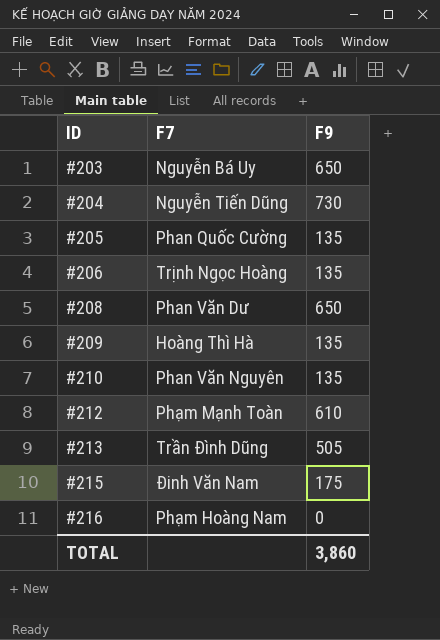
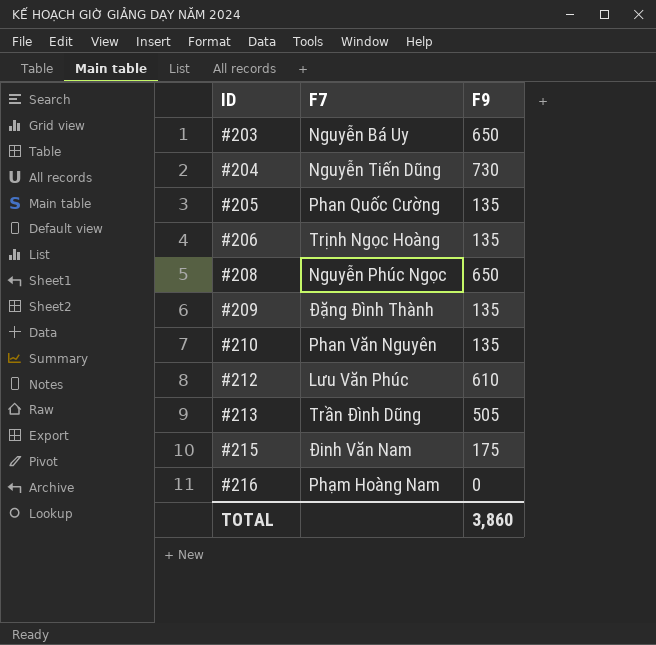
#208 | F7: Phan Văn Dư -> Nguyễn Phúc Ngọc
#209 | F7: Hoàng Thì Hà -> Đặng Đình Thành
#212 | F7: Phạm Mạnh Toàn -> Lưu Văn Phúc

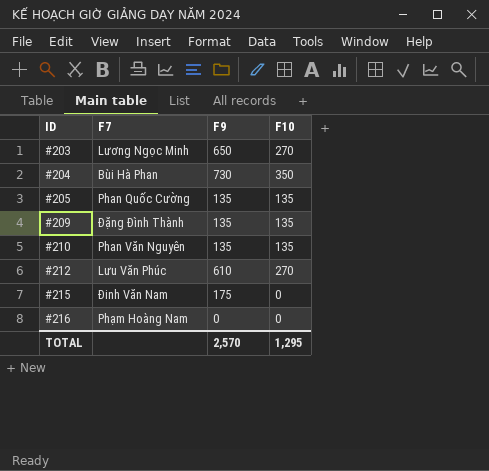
column F10 | position: none -> 4
row #206: Trịnh Ngọc Hoàng | 135 -> none
row #208: Nguyễn Phúc Ngọc | 650 -> none
row #213: Trần Đình Dũng | 505 -> none
#203 | F7: Nguyễn Bá Uy -> Lương Ngọc Minh
#204 | F7: Nguyễn Tiến Dũng -> Bùi Hà Phan
TOTAL | F9: 3,860 -> 2,570

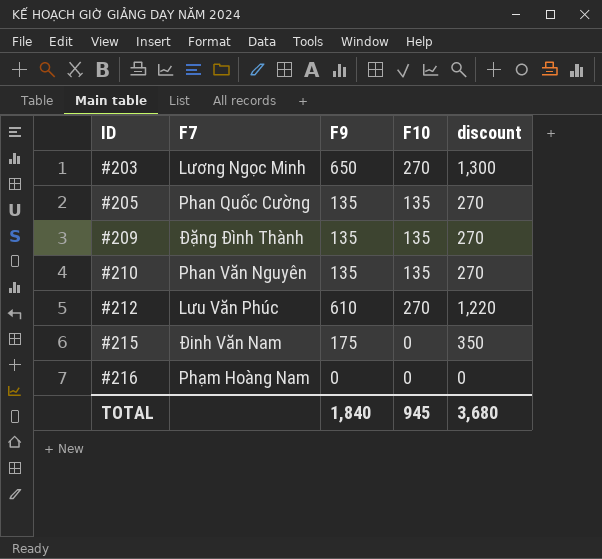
column discount | formula: none -> [F9] * 2
row #204: Bùi Hà Phan | 730 | 350 -> none
TOTAL | F9: 2,570 -> 1,840
TOTAL | F10: 1,295 -> 945

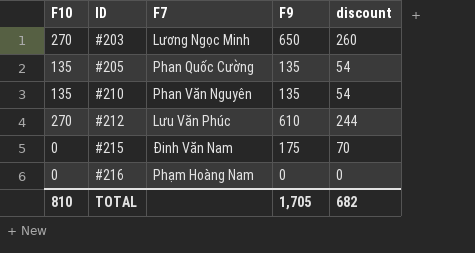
column F10 | position: 4 -> 1
column discount | formula: [F9] * 2 -> [F9] * 0.4
row #209: Đặng Đình Thành | 135 | 135 | 270 -> none
TOTAL | F10: 945 -> 810
TOTAL | F9: 1,840 -> 1,705
TOTAL | discount: 3,680 -> 682

